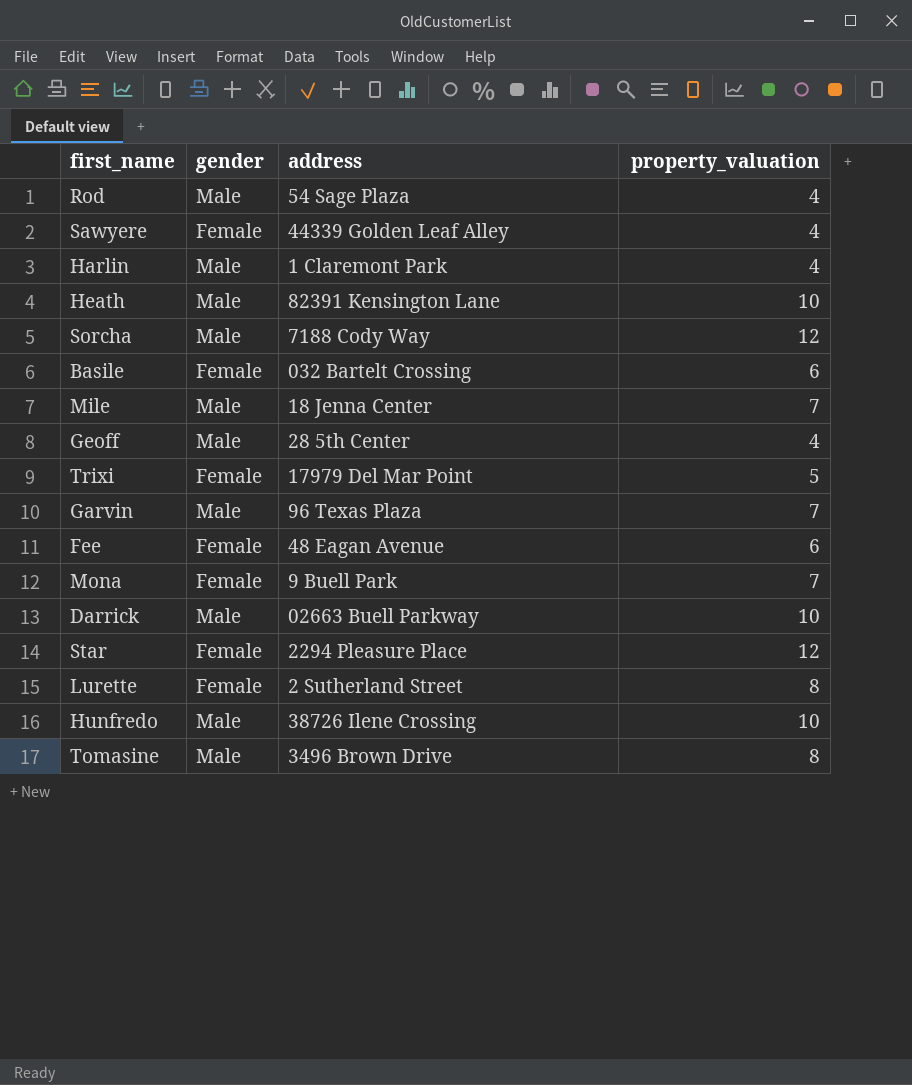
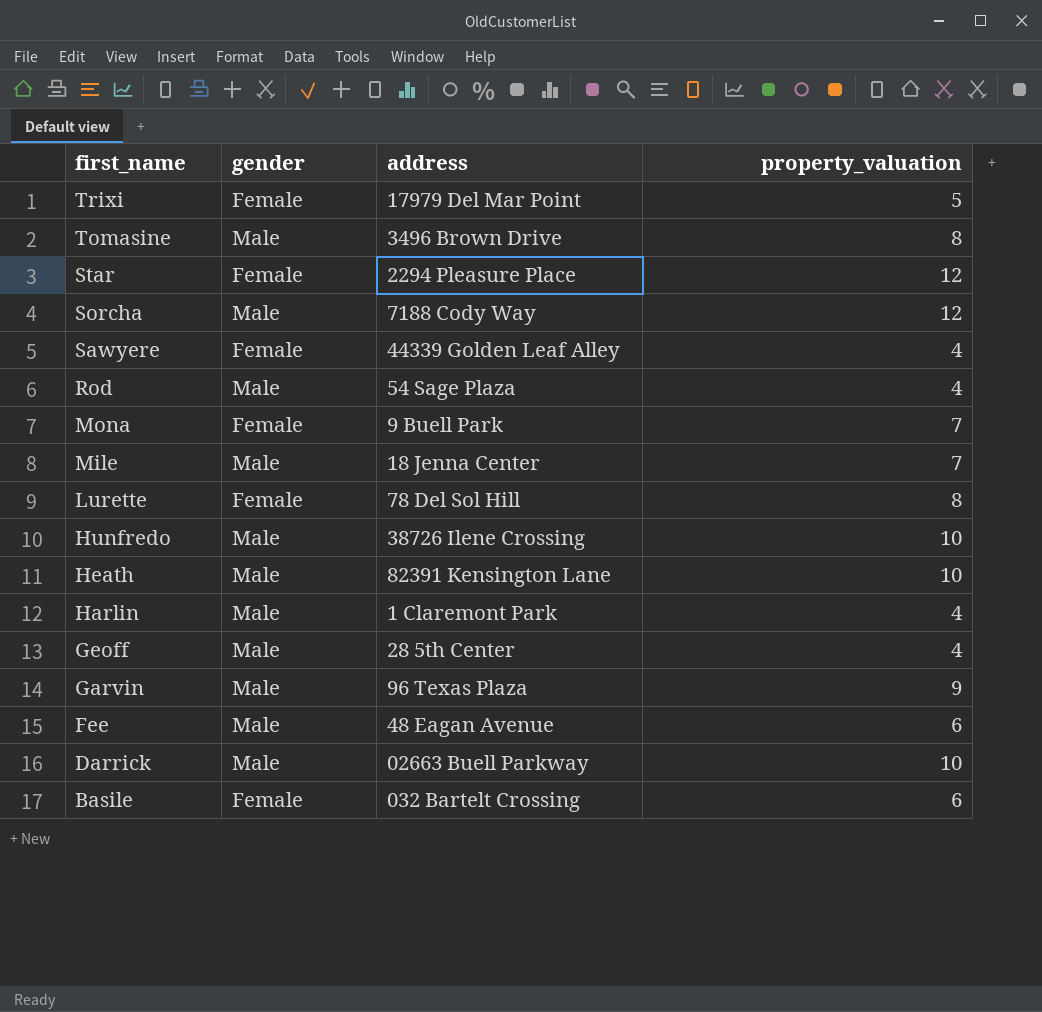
row order: none -> first_name descending
Lurette | address: 2 Sutherland Street -> 78 Del Sol Hill
Garvin | property_valuation: 7 -> 9
Fee | gender: Female -> Male

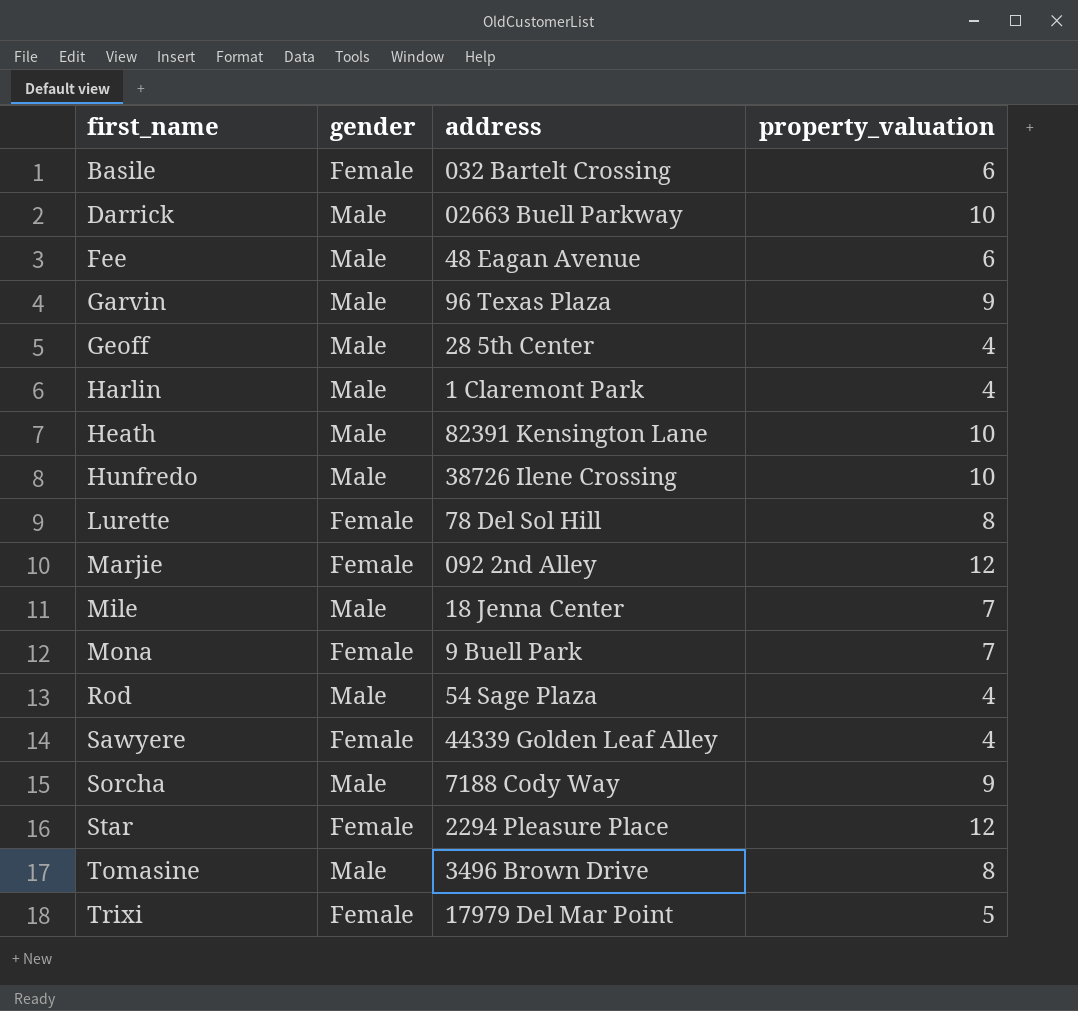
row order: first_name descending -> first_name ascending
row Marjie: none -> Female | 092 2nd Alley | 12
Sorcha | property_valuation: 12 -> 9

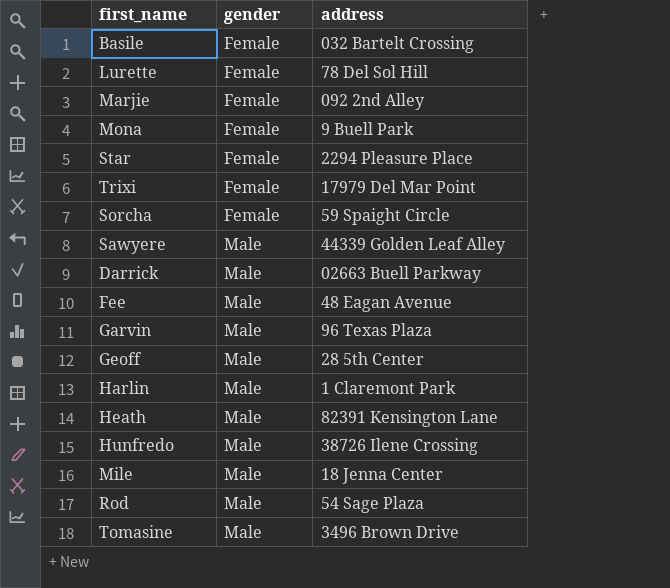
row order: first_name ascending -> gender ascending
column property_valuation | position: 4 -> none
Sorcha | gender: Male -> Female
Sorcha | address: 7188 Cody Way -> 59 Spaight Circle
Sawyere | gender: Female -> Male

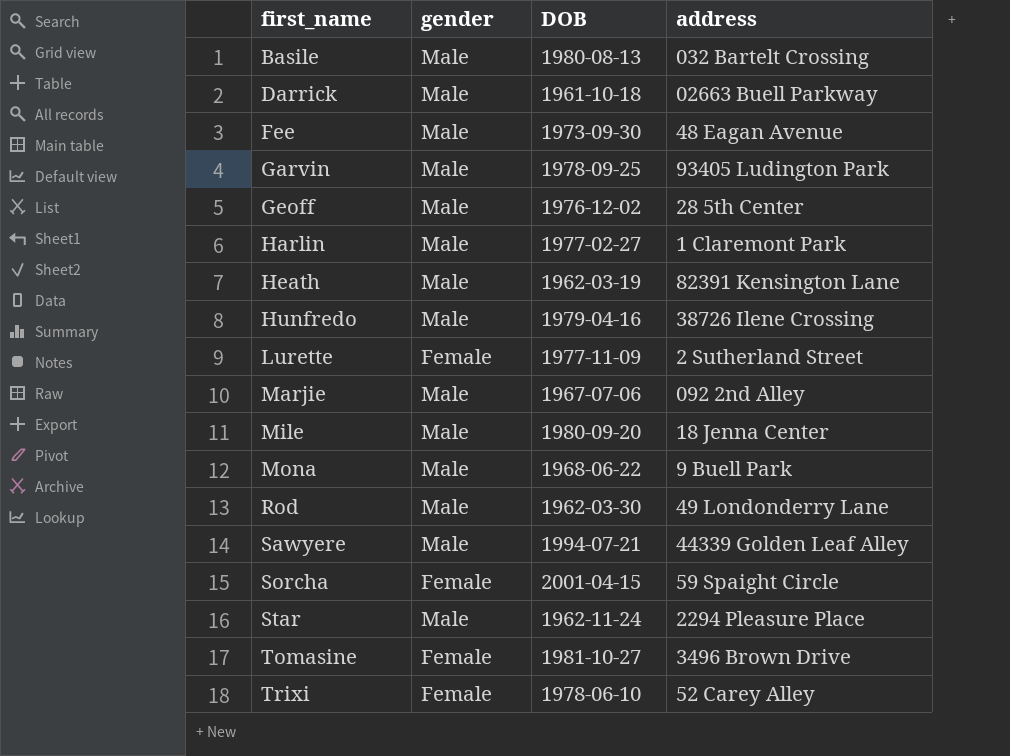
row order: gender ascending -> first_name ascending
column DOB | position: none -> 3
Basile | gender: Female -> Male
Garvin | address: 96 Texas Plaza -> 93405 Ludington Park
Lurette | address: 78 Del Sol Hill -> 2 Sutherland Street
Marjie | gender: Female -> Male
Mona | gender: Female -> Male
Rod | address: 54 Sage Plaza -> 49 Londonderry Lane
Star | gender: Female -> Male
Tomasine | gender: Male -> Female
Trixi | address: 17979 Del Mar Point -> 52 Carey Alley

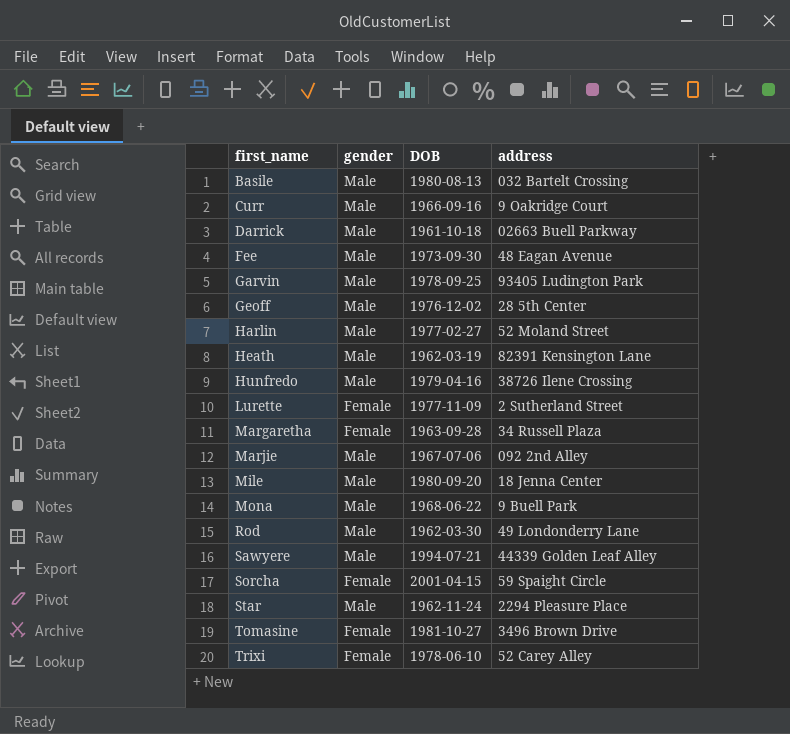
row Curr: none -> Male | 1966-09-16 | 9 Oakridge Court
Harlin | address: 1 Claremont Park -> 52 Moland Street
row Margaretha: none -> Female | 1963-09-28 | 34 Russell Plaza

